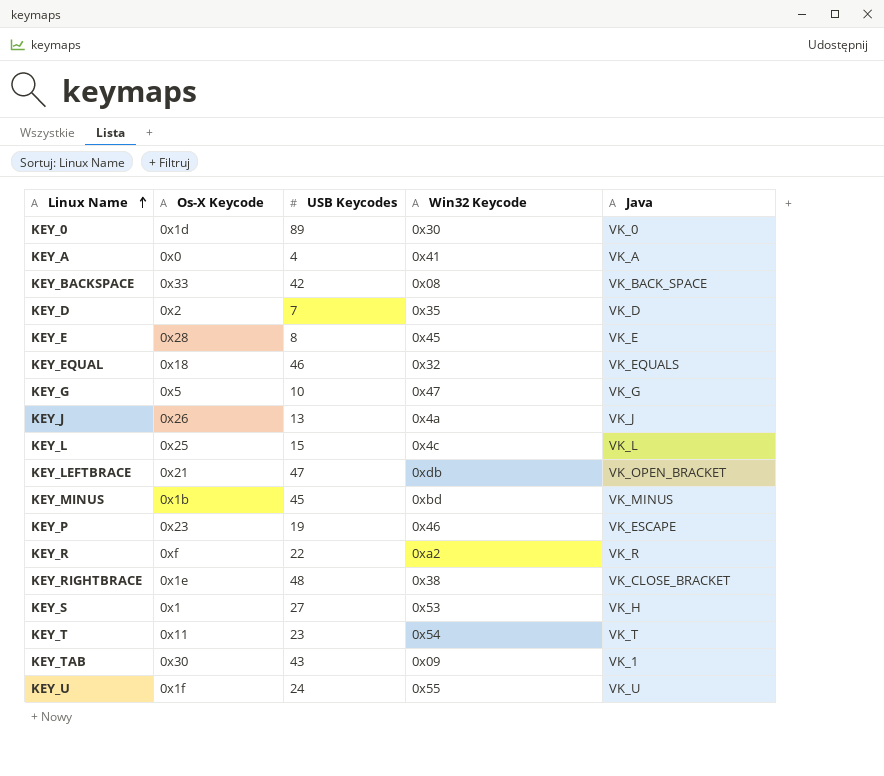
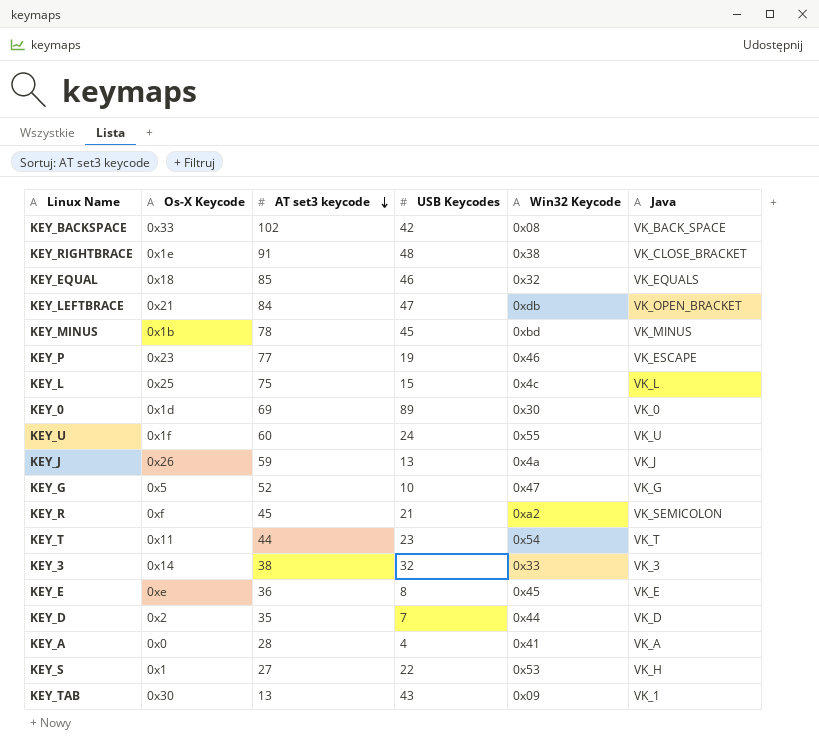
row order: Linux Name ascending -> AT set3 keycode descending
column AT set3 keycode | position: none -> 3
KEY_R | USB Keycodes: 22 -> 21
KEY_R | Java: VK_R -> VK_SEMICOLON
row KEY_3: none -> 0x14 | 38 | 32 | 0x33 | VK_3
KEY_E | Os-X Keycode: 0x28 -> 0xe
KEY_D | Win32 Keycode: 0x35 -> 0x44
KEY_S | USB Keycodes: 27 -> 22

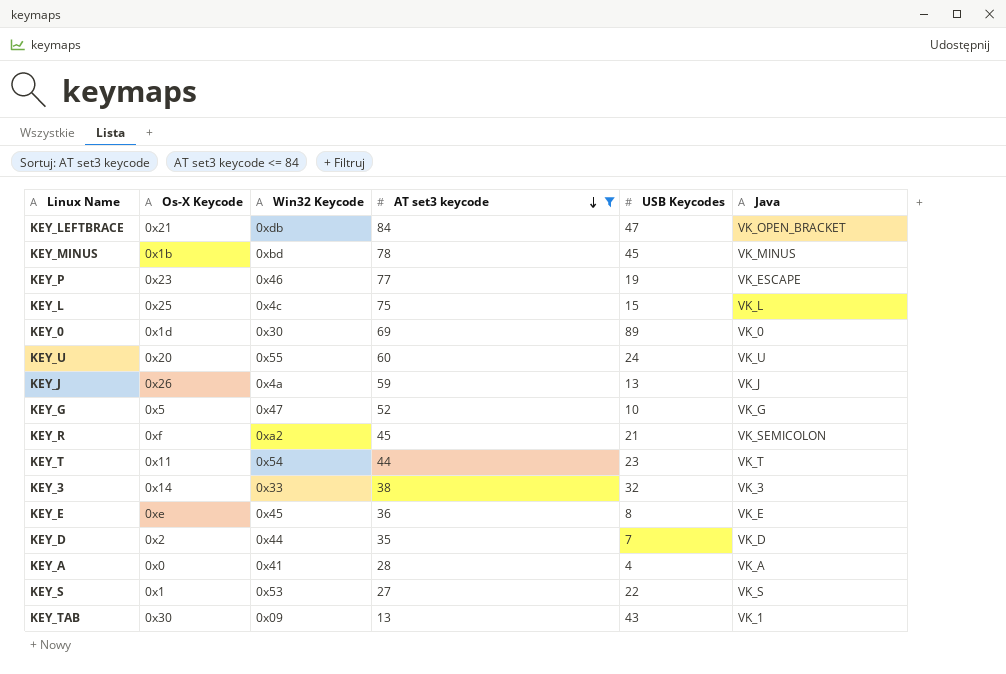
filter: none -> AT set3 keycode <= 84
column Win32 Keycode | position: 5 -> 3
KEY_U | Os-X Keycode: 0x1f -> 0x20
KEY_S | Java: VK_H -> VK_S

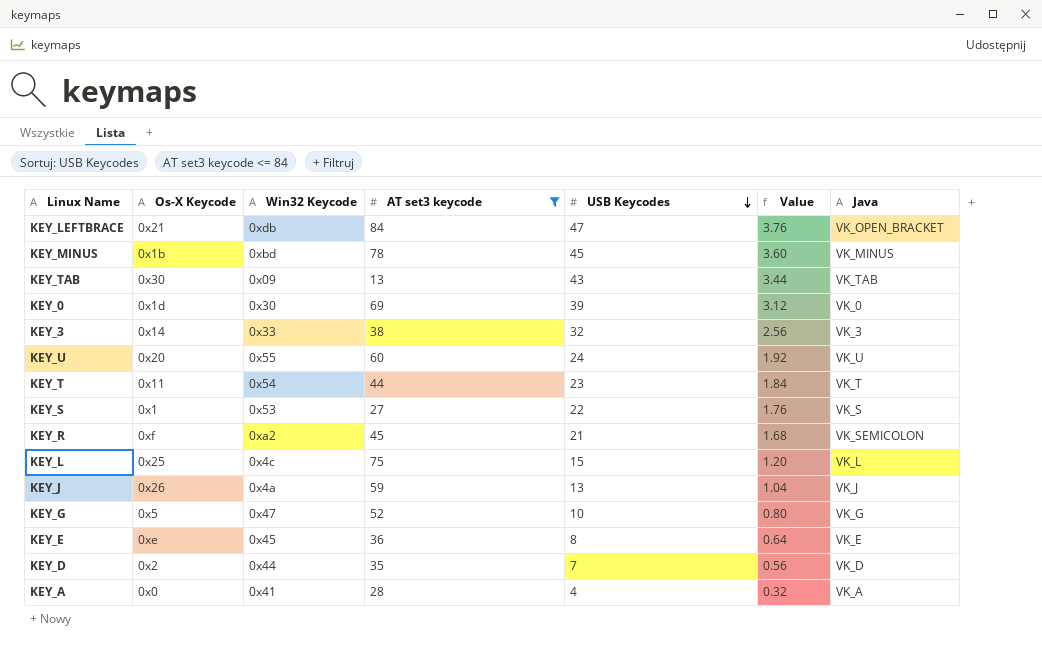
row order: AT set3 keycode descending -> USB Keycodes descending
column Value | formula: none -> [USB Keycodes] * 0.08
row KEY_P: 0x23 | 0x46 | 77 | 19 | VK_ESCAPE -> none
KEY_TAB | Java: VK_1 -> VK_TAB
KEY_0 | USB Keycodes: 89 -> 39

